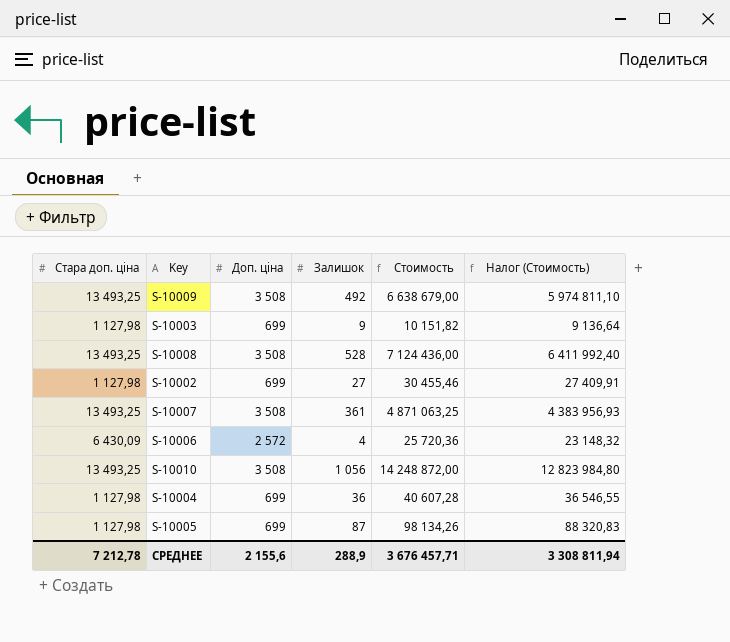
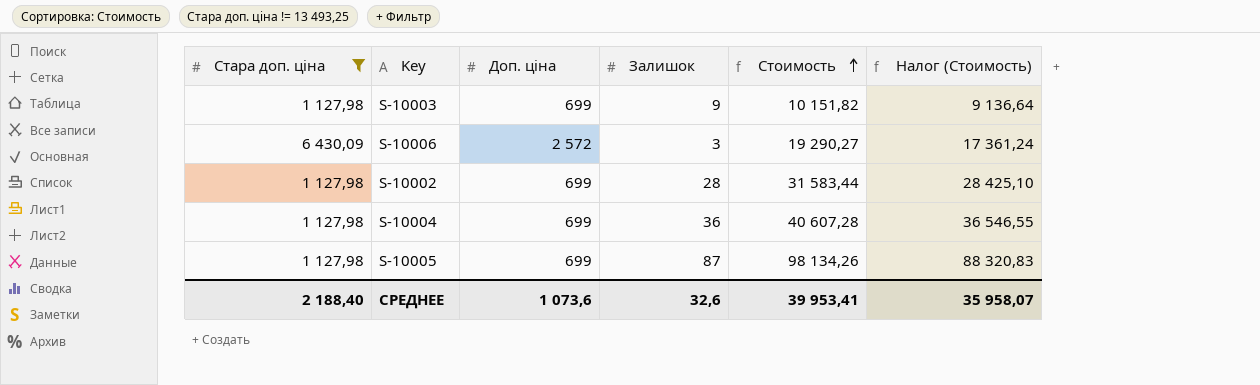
filter: none -> Стара доп. ціна != 13 493,25
row order: none -> Стоимость ascending
S-10006 | Залишок: 4 -> 3
S-10006 | Стоимость: 25 720,36 -> 19 290,27
S-10006 | Налог (Стоимость): 23 148,32 -> 17 361,24
S-10002 | Залишок: 27 -> 28
S-10002 | Стоимость: 30 455,46 -> 31 583,44
S-10002 | Налог (Стоимость): 27 409,91 -> 28 425,10
СРЕДНЕЕ | Стара доп. ціна: 7 212,78 -> 2 188,40
СРЕДНЕЕ | Доп. ціна: 2 155,6 -> 1 073,6
СРЕДНЕЕ | Залишок: 288,9 -> 32,6
СРЕДНЕЕ | Стоимость: 3 676 457,71 -> 39 953,41
СРЕДНЕЕ | Налог (Стоимость): 3 308 811,94 -> 35 958,07

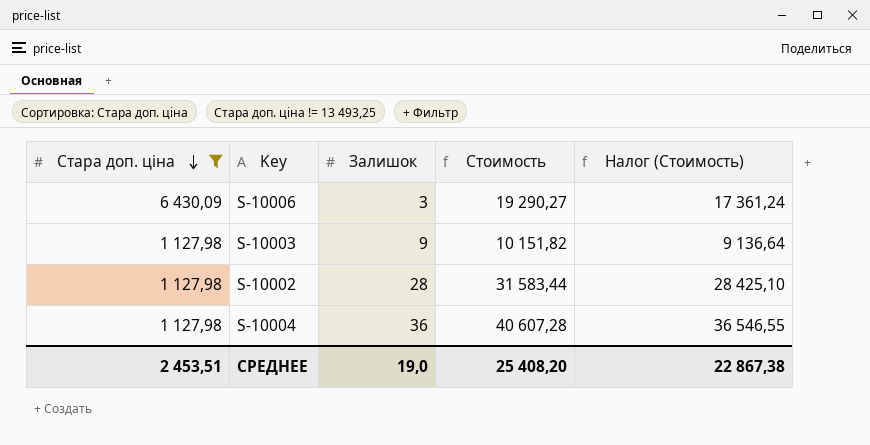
row order: Стоимость ascending -> Стара доп. ціна descending
column Доп. ціна | position: 3 -> none
row S-10005: 1 127,98 | 699 | 87 | 98 134,26 | 88 320,83 -> none
СРЕДНЕЕ | Стара доп. ціна: 2 188,40 -> 2 453,51
СРЕДНЕЕ | Залишок: 32,6 -> 19,0
СРЕДНЕЕ | Стоимость: 39 953,41 -> 25 408,20
СРЕДНЕЕ | Налог (Стоимость): 35 958,07 -> 22 867,38

